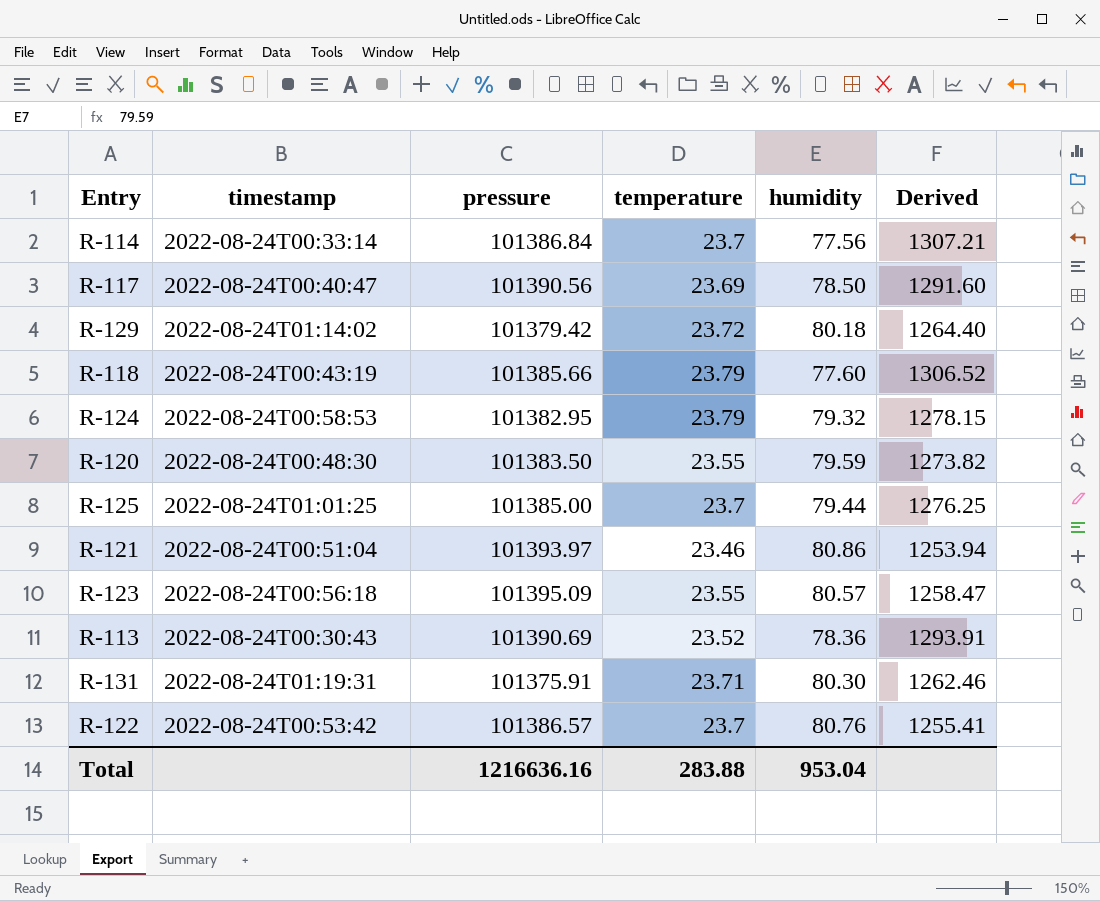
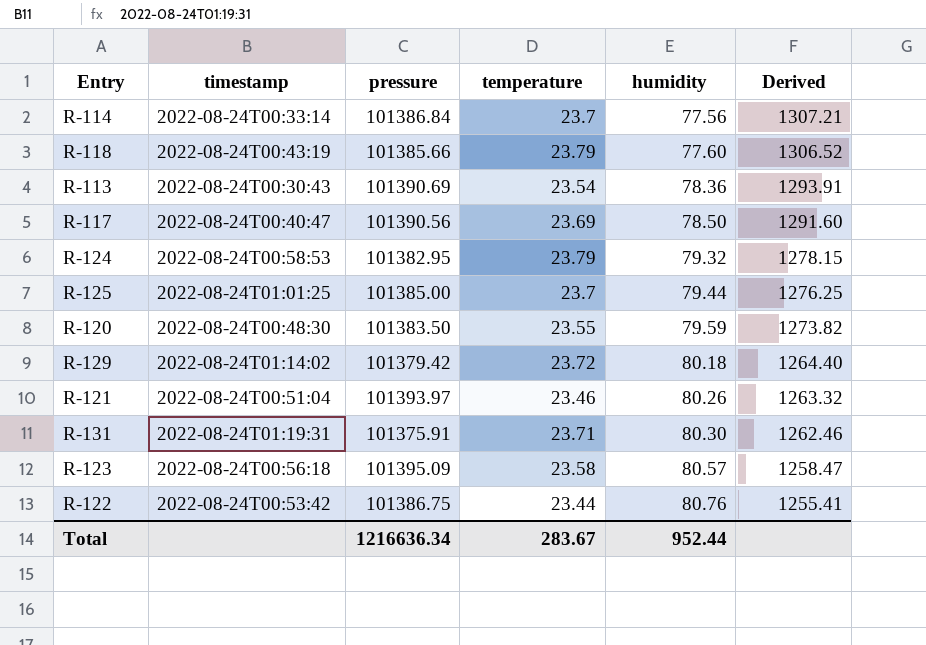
row order: none -> humidity ascending
R-113 | temperature: 23.52 -> 23.54
R-121 | humidity: 80.86 -> 80.26
R-121 | Derived: 1253.94 -> 1263.32
R-123 | temperature: 23.55 -> 23.58
R-122 | pressure: 101386.57 -> 101386.75
R-122 | temperature: 23.7 -> 23.44
Total | pressure: 1216636.16 -> 1216636.34
Total | temperature: 283.88 -> 283.67
Total | humidity: 953.04 -> 952.44

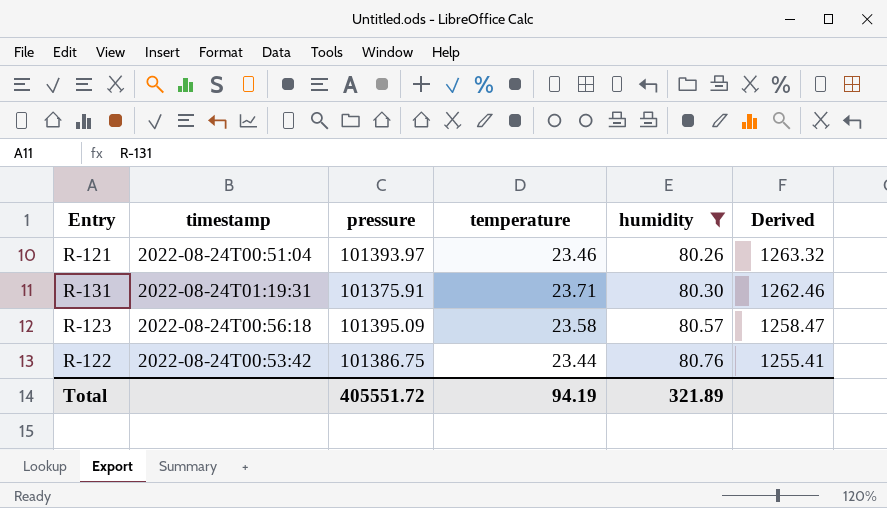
filter: none -> humidity >= 80.26
Total | pressure: 1216636.34 -> 405551.72
Total | temperature: 283.67 -> 94.19
Total | humidity: 952.44 -> 321.89

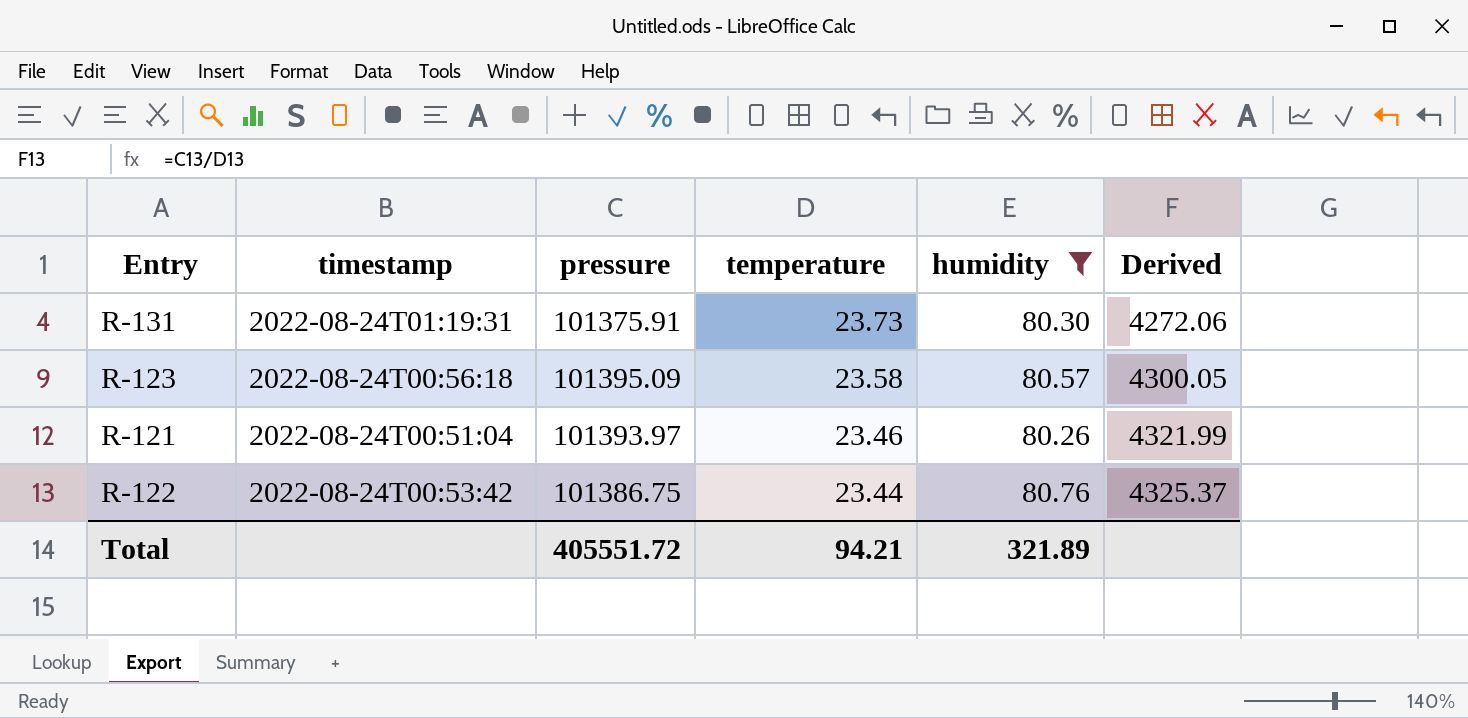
row order: humidity ascending -> temperature descending
column Derived | formula: [pressure] / [humidity] -> [pressure] / [temperature]
R-131 | temperature: 23.71 -> 23.73
Total | temperature: 94.19 -> 94.21

